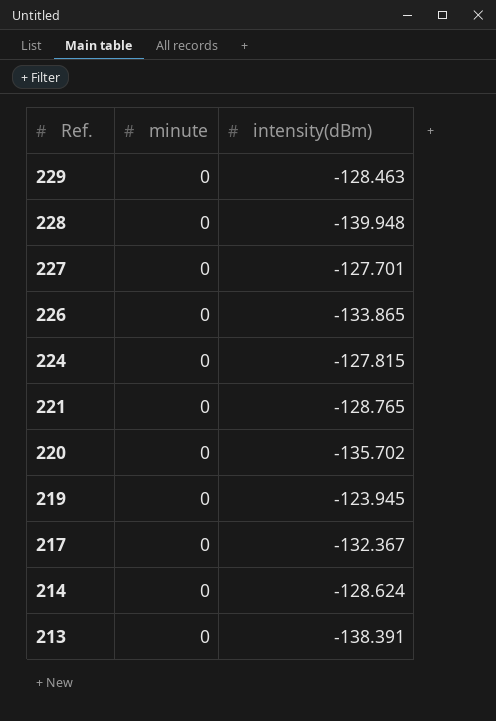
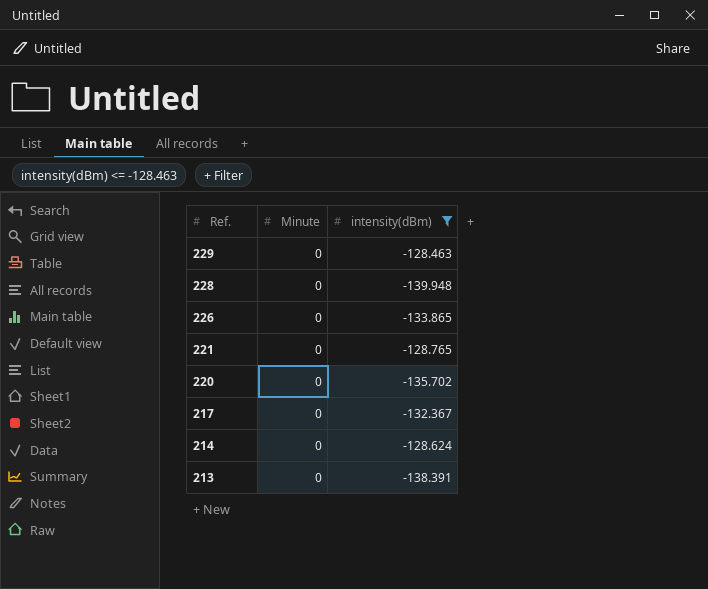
filter: none -> intensity(dBm) <= -128.463
column name: minute -> Minute

